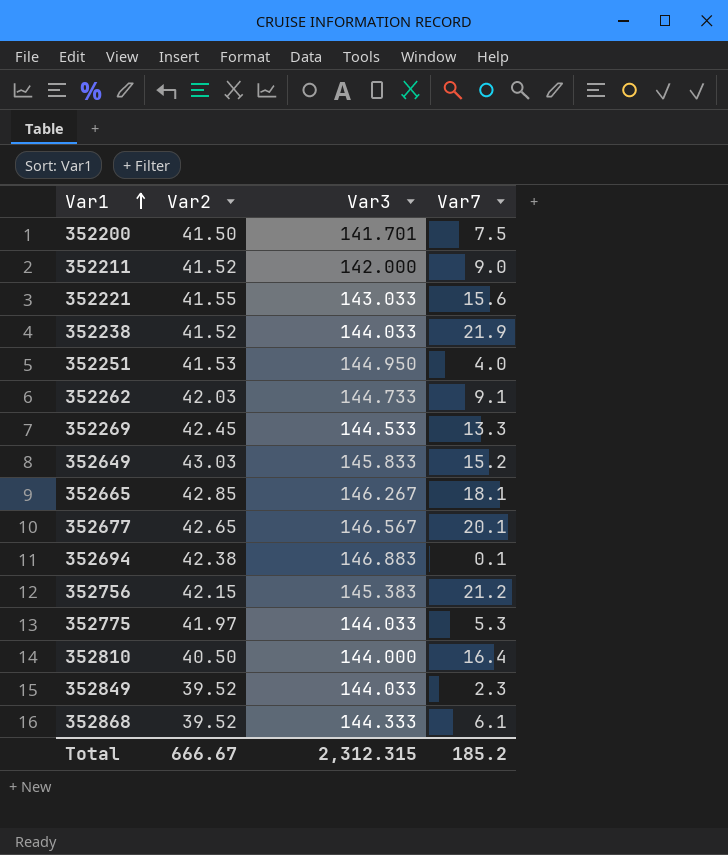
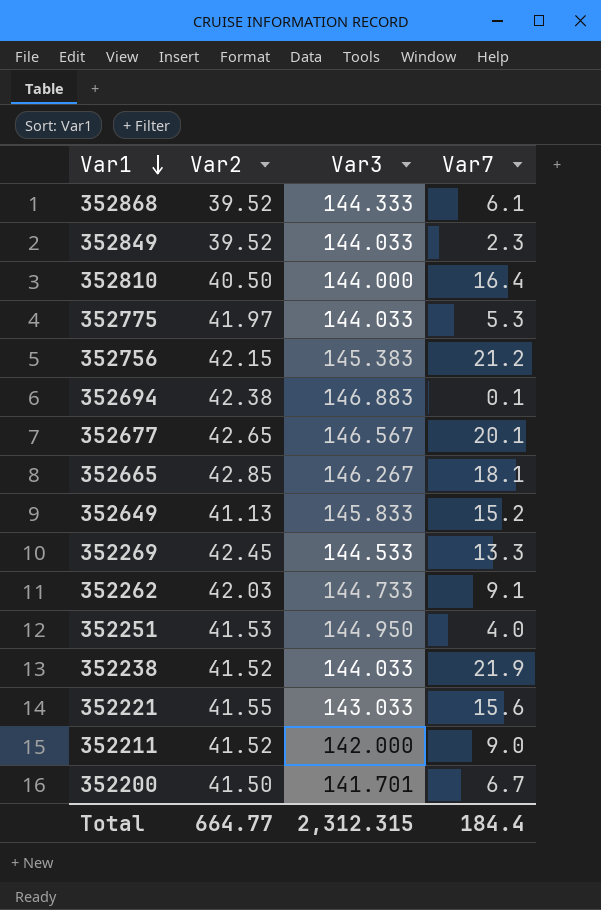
row order: Var1 ascending -> Var1 descending
352649 | Var2: 43.03 -> 41.13
352200 | Var7: 7.5 -> 6.7
Total | Var2: 666.67 -> 664.77
Total | Var7: 185.2 -> 184.4

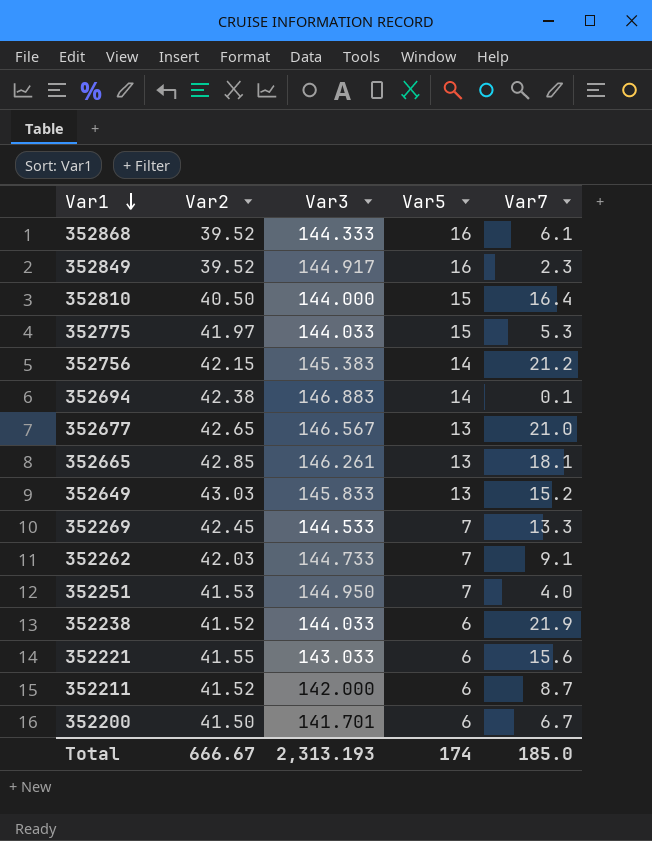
column Var5 | position: none -> 4
352849 | Var3: 144.033 -> 144.917
352677 | Var7: 20.1 -> 21.0
352665 | Var3: 146.267 -> 146.261
352649 | Var2: 41.13 -> 43.03
352211 | Var7: 9.0 -> 8.7
Total | Var2: 664.77 -> 666.67
Total | Var3: 2,312.315 -> 2,313.193
Total | Var7: 184.4 -> 185.0

